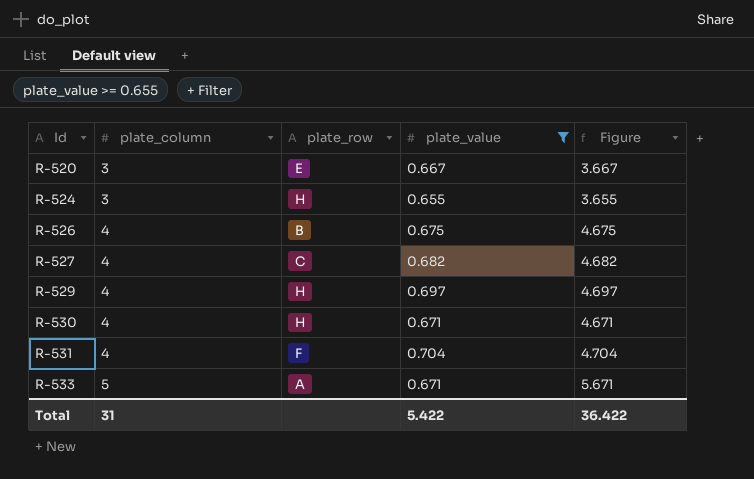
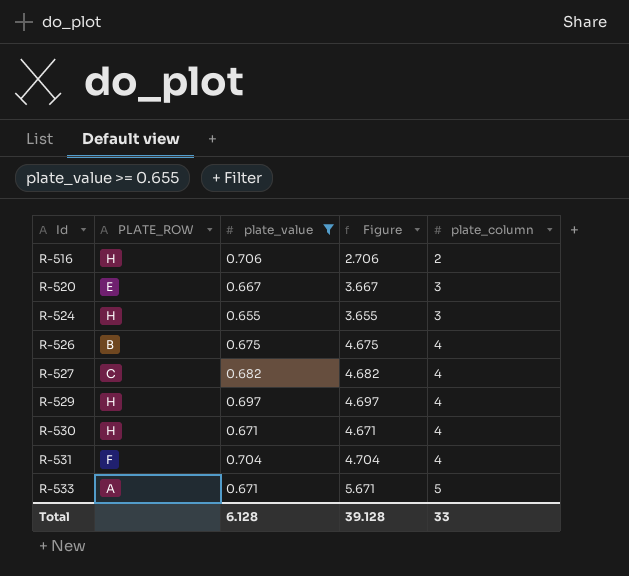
column name: plate_row -> PLATE_ROW
column plate_column | position: 2 -> 5
row R-516: none -> H | 0.706 | 2.706 | 2
Total | plate_value: 5.422 -> 6.128
Total | Figure: 36.422 -> 39.128
Total | plate_column: 31 -> 33

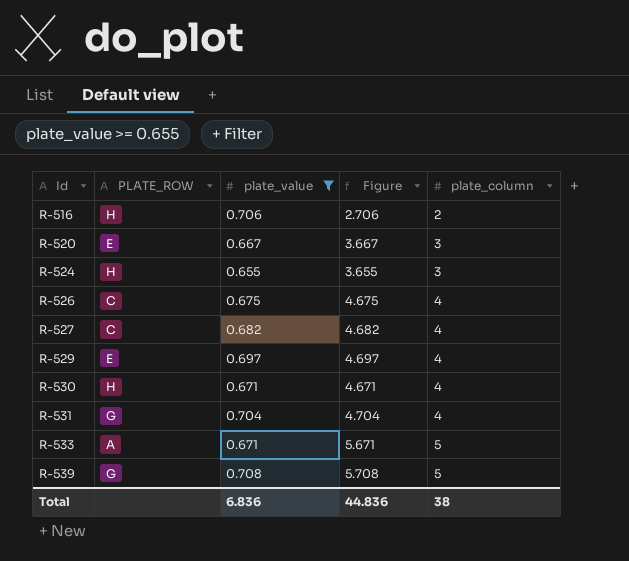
R-526 | PLATE_ROW: B -> C
R-529 | PLATE_ROW: H -> E
R-531 | PLATE_ROW: F -> G
row R-539: none -> G | 0.708 | 5.708 | 5
Total | plate_value: 6.128 -> 6.836
Total | Figure: 39.128 -> 44.836
Total | plate_column: 33 -> 38

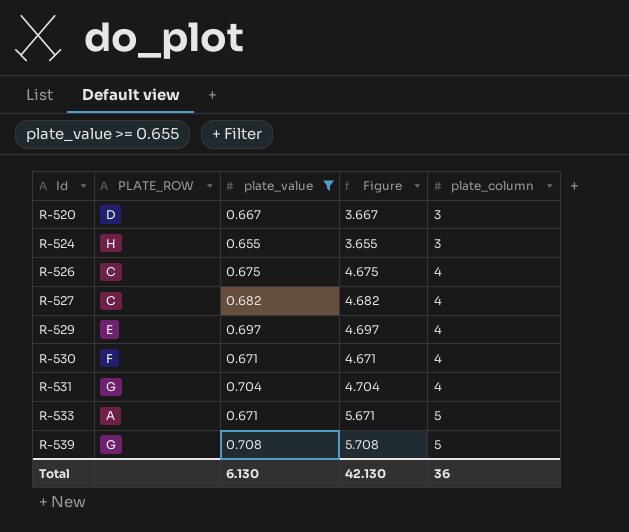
row R-516: H | 0.706 | 2.706 | 2 -> none
R-520 | PLATE_ROW: E -> D
R-530 | PLATE_ROW: H -> F
Total | plate_value: 6.836 -> 6.130
Total | Figure: 44.836 -> 42.130
Total | plate_column: 38 -> 36

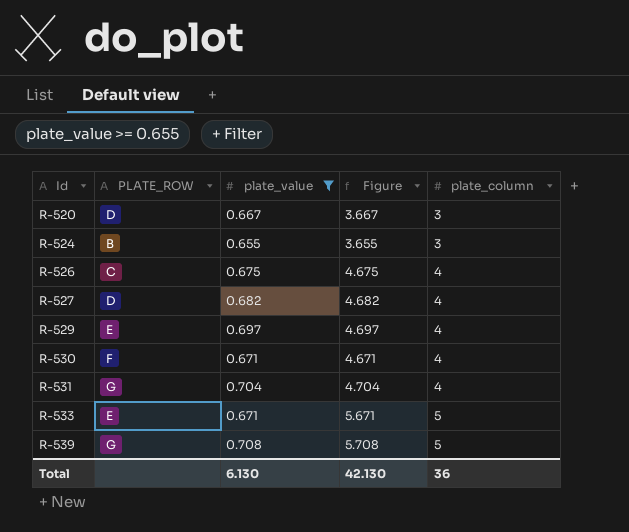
R-524 | PLATE_ROW: H -> B
R-527 | PLATE_ROW: C -> D
R-533 | PLATE_ROW: A -> E

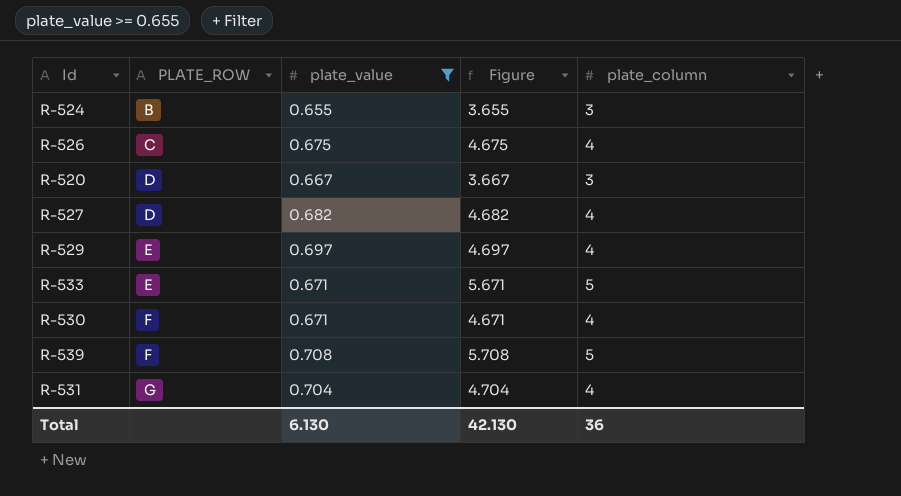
row order: Id ascending -> PLATE_ROW ascending
R-539 | PLATE_ROW: G -> F

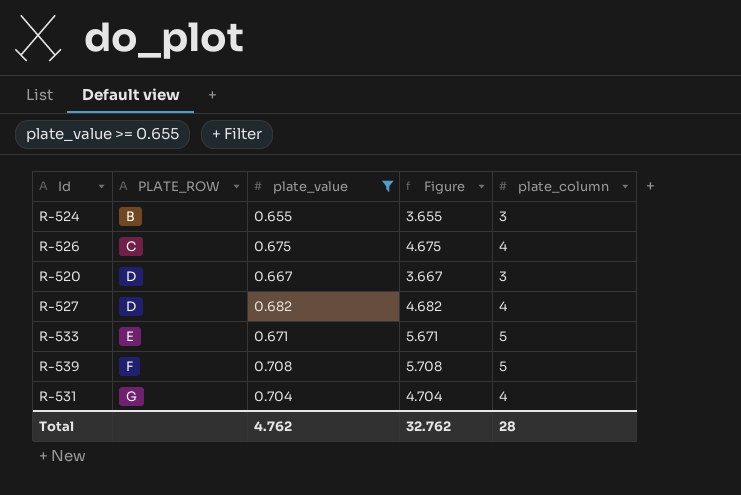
row R-529: E | 0.697 | 4.697 | 4 -> none
row R-530: F | 0.671 | 4.671 | 4 -> none
Total | plate_value: 6.130 -> 4.762
Total | Figure: 42.130 -> 32.762
Total | plate_column: 36 -> 28

